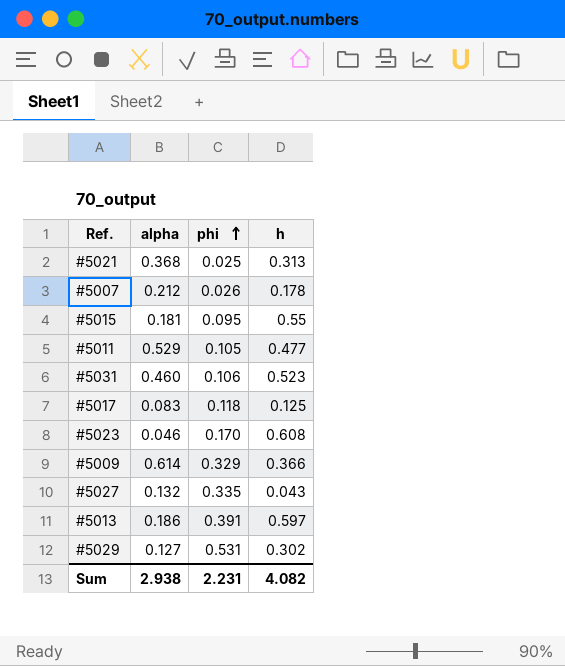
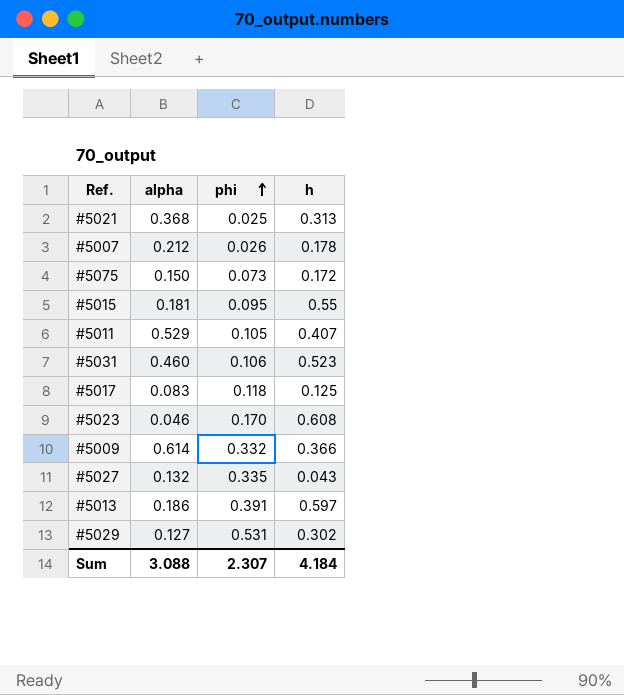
row #5075: none -> 0.150 | 0.073 | 0.172
#5011 | h: 0.477 -> 0.407
#5009 | phi: 0.329 -> 0.332
Sum | alpha: 2.938 -> 3.088
Sum | phi: 2.231 -> 2.307
Sum | h: 4.082 -> 4.184

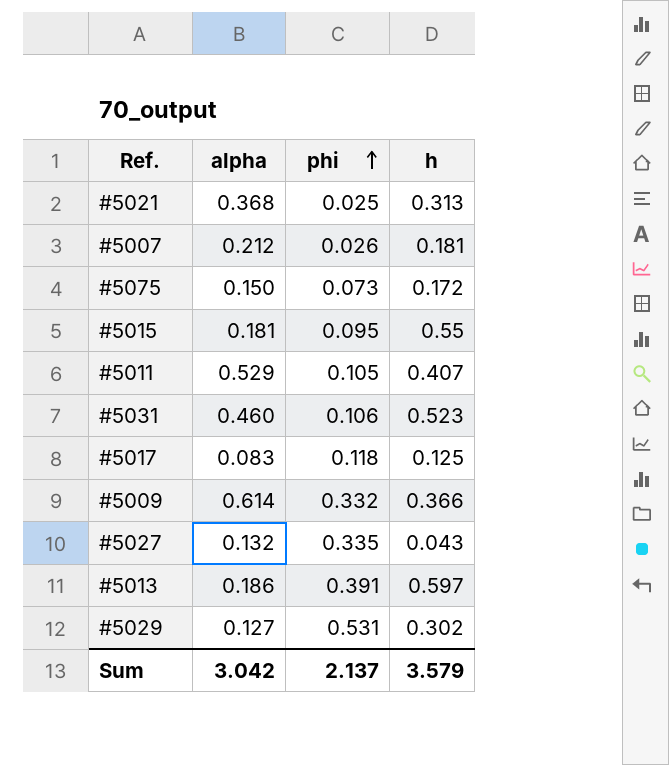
row #5023: 0.046 | 0.170 | 0.608 -> none
#5007 | h: 0.178 -> 0.181
Sum | alpha: 3.088 -> 3.042
Sum | phi: 2.307 -> 2.137
Sum | h: 4.184 -> 3.579

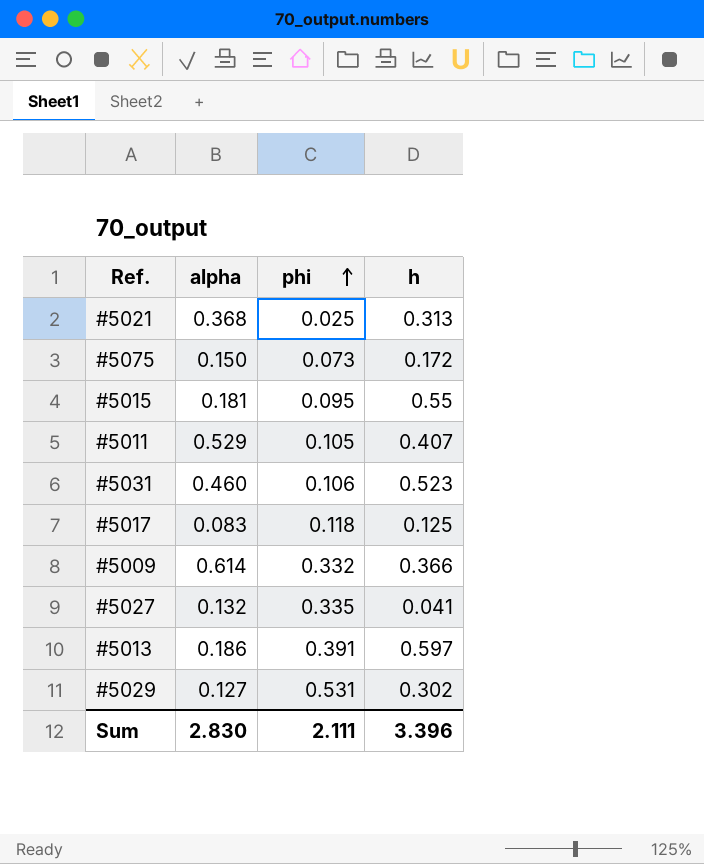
row #5007: 0.212 | 0.026 | 0.181 -> none
#5027 | h: 0.043 -> 0.041
Sum | alpha: 3.042 -> 2.830
Sum | phi: 2.137 -> 2.111
Sum | h: 3.579 -> 3.396

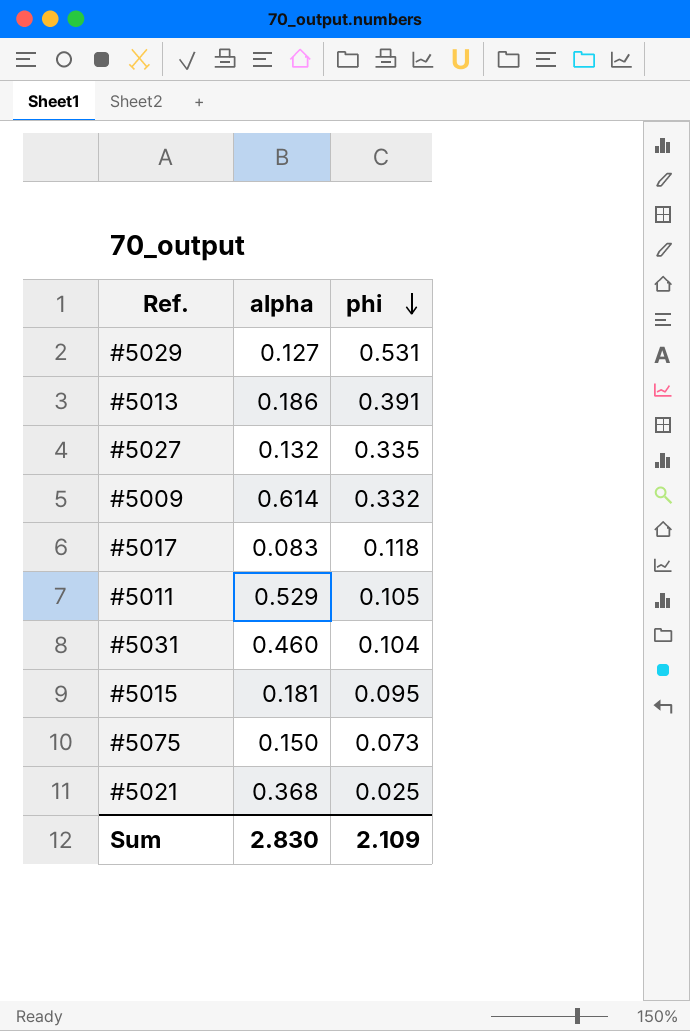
row order: phi ascending -> phi descending
column h | position: 4 -> none
#5031 | phi: 0.106 -> 0.104
Sum | phi: 2.111 -> 2.109

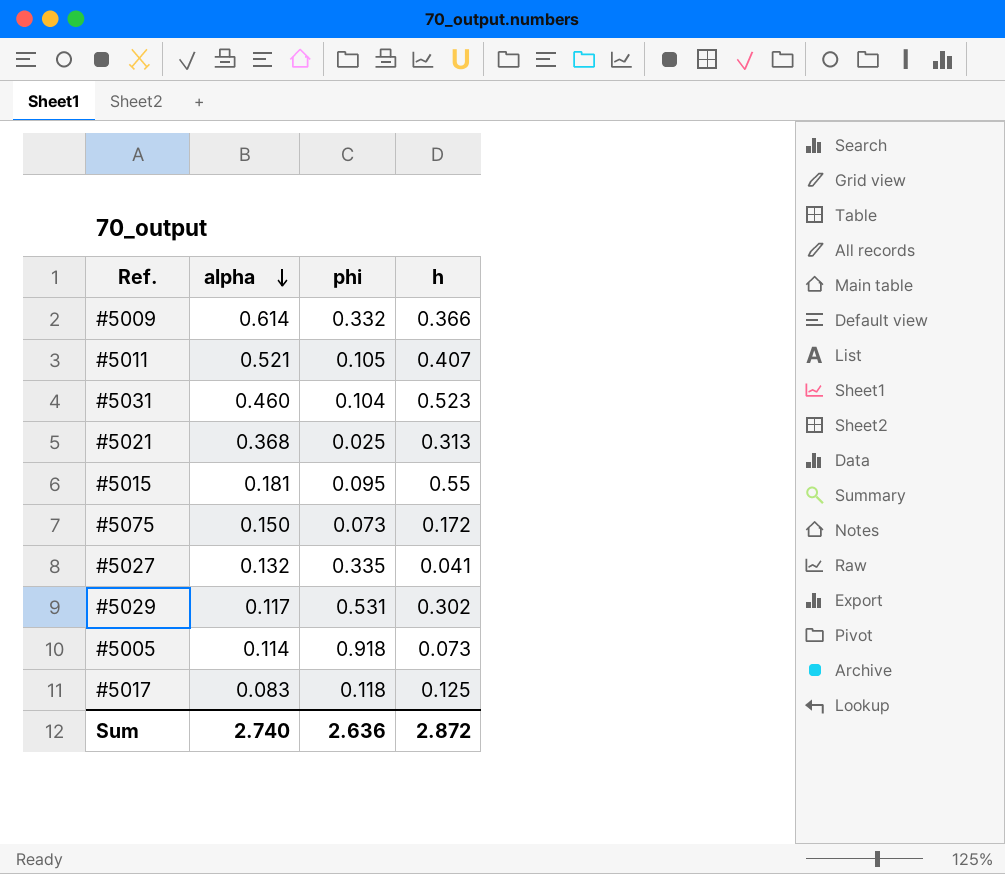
row order: phi descending -> alpha descending
column h | position: none -> 4
row #5013: 0.186 | 0.391 -> none
#5011 | alpha: 0.529 -> 0.521
#5029 | alpha: 0.127 -> 0.117
row #5005: none -> 0.114 | 0.918 | 0.073
Sum | alpha: 2.830 -> 2.740
Sum | phi: 2.109 -> 2.636

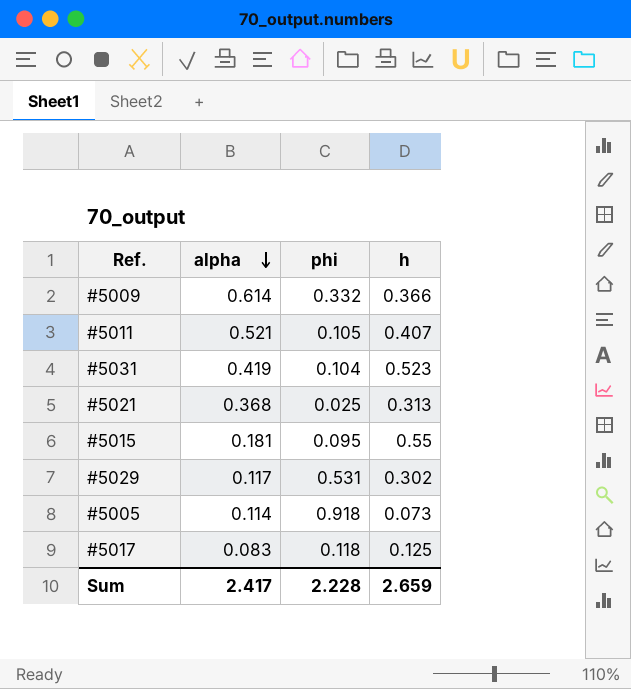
row #5075: 0.150 | 0.073 | 0.172 -> none
row #5027: 0.132 | 0.335 | 0.041 -> none
#5031 | alpha: 0.460 -> 0.419
Sum | alpha: 2.740 -> 2.417
Sum | phi: 2.636 -> 2.228
Sum | h: 2.872 -> 2.659

